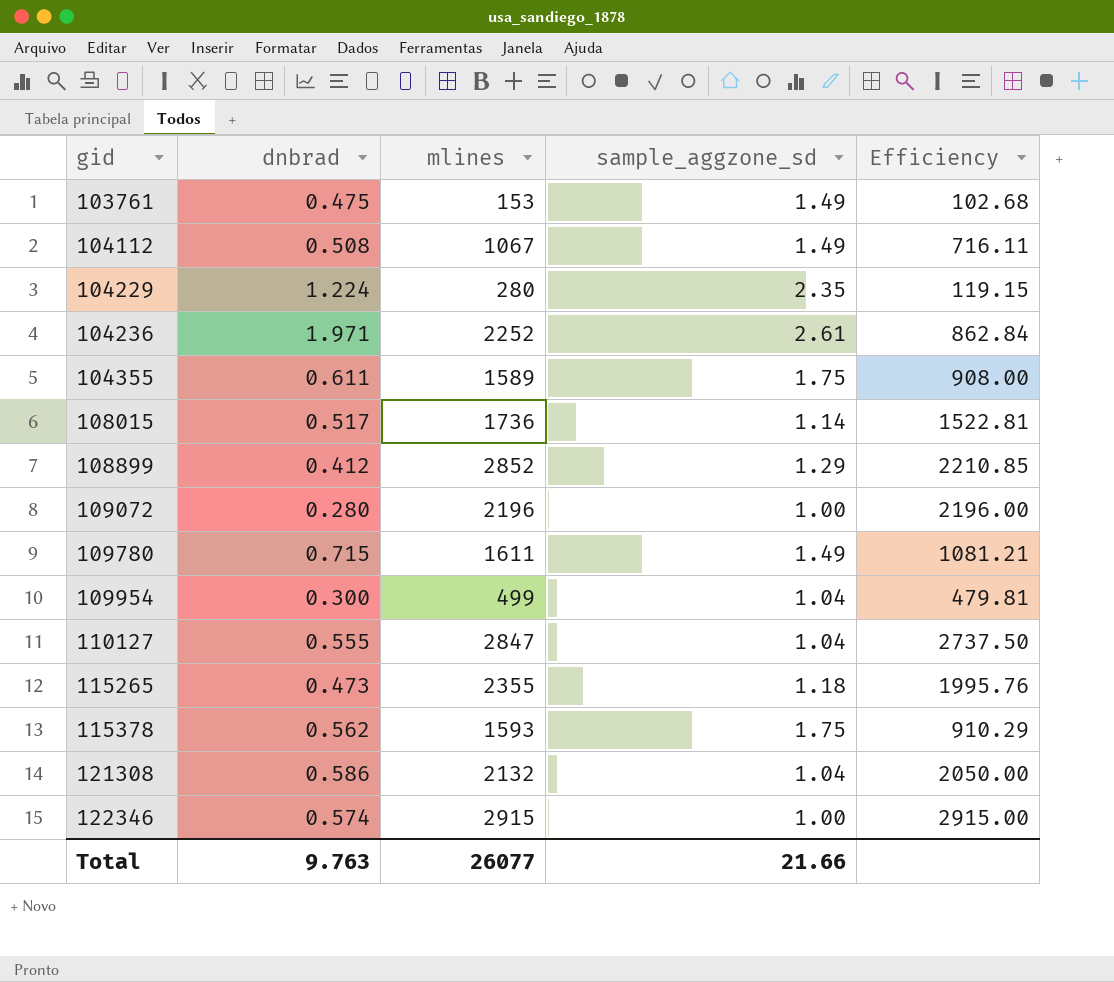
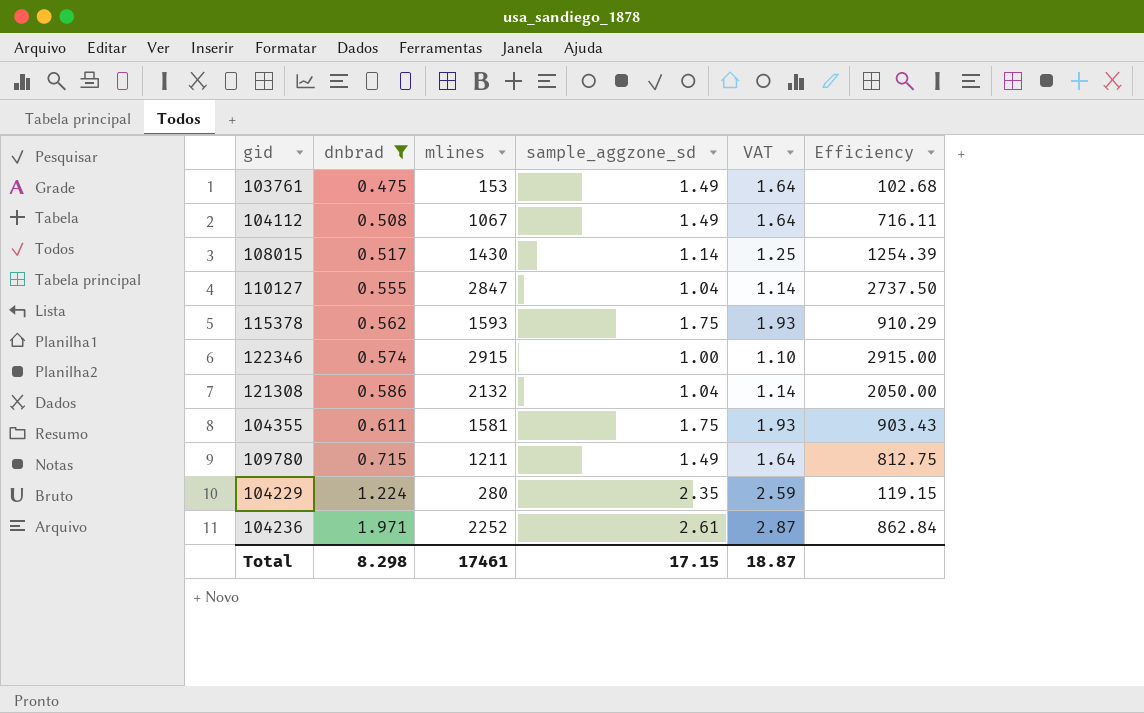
filter: none -> dnbrad >= 0.475
row order: gid ascending -> dnbrad ascending
column VAT | formula: none -> [sample_aggzone_sd] * 1.1
108015 | mlines: 1736 -> 1430
108015 | Efficiency: 1522.81 -> 1254.39
104355 | mlines: 1589 -> 1581
104355 | Efficiency: 908.00 -> 903.43
109780 | mlines: 1611 -> 1211
109780 | Efficiency: 1081.21 -> 812.75
Total | dnbrad: 9.763 -> 8.298
Total | mlines: 26077 -> 17461
Total | sample_aggzone_sd: 21.66 -> 17.15

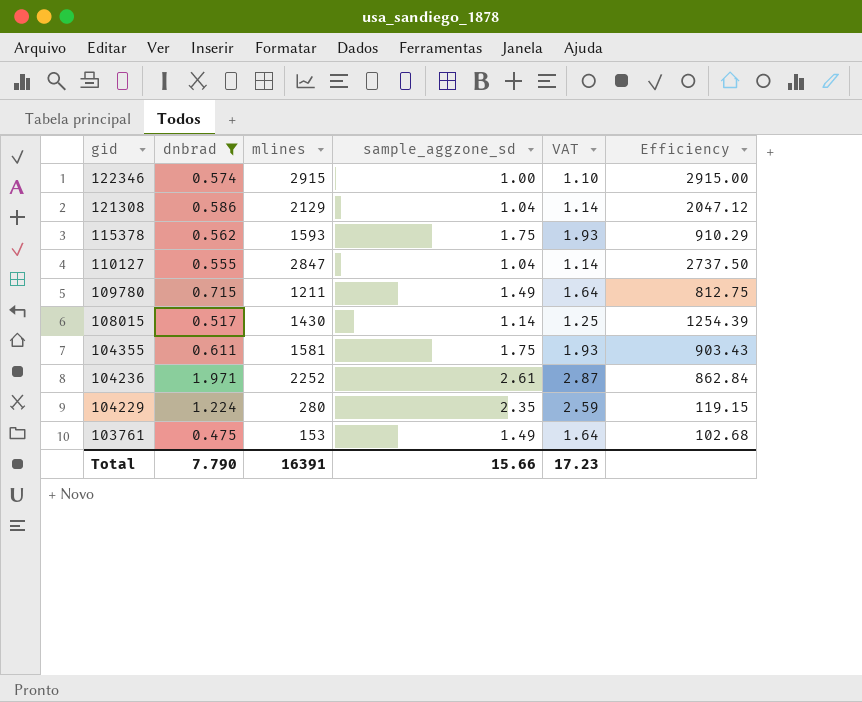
row order: dnbrad ascending -> gid descending
row 104112: 0.508 | 1067 | 1.49 | 1.64 | 716.11 -> none
121308 | mlines: 2132 -> 2129
121308 | Efficiency: 2050.00 -> 2047.12
Total | dnbrad: 8.298 -> 7.790
Total | mlines: 17461 -> 16391
Total | sample_aggzone_sd: 17.15 -> 15.66
Total | VAT: 18.87 -> 17.23

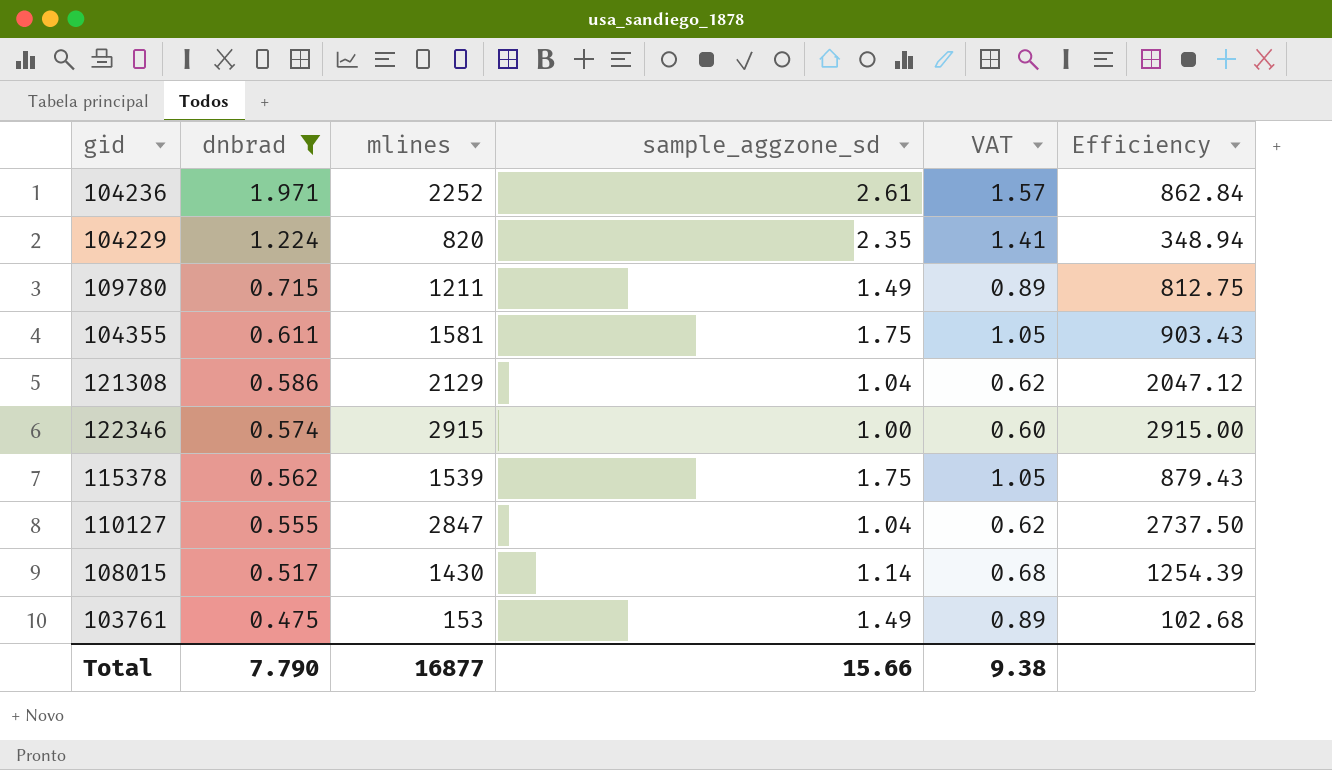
row order: gid descending -> dnbrad descending
column VAT | formula: [sample_aggzone_sd] * 1.1 -> [sample_aggzone_sd] * 0.6
104229 | mlines: 280 -> 820
104229 | Efficiency: 119.15 -> 348.94
115378 | mlines: 1593 -> 1539
115378 | Efficiency: 910.29 -> 879.43
Total | mlines: 16391 -> 16877
Total | VAT: 17.23 -> 9.38

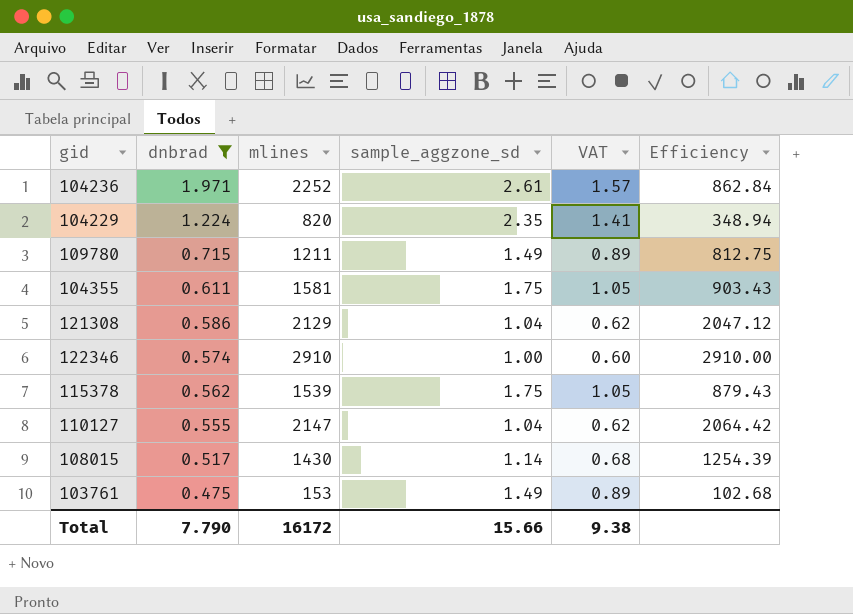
122346 | mlines: 2915 -> 2910
122346 | Efficiency: 2915.00 -> 2910.00
110127 | mlines: 2847 -> 2147
110127 | Efficiency: 2737.50 -> 2064.42
Total | mlines: 16877 -> 16172

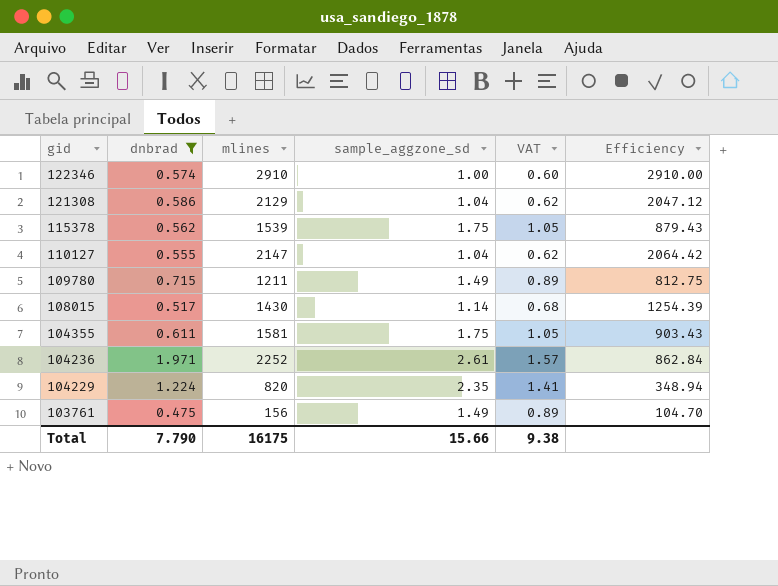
row order: dnbrad descending -> gid descending
103761 | mlines: 153 -> 156
103761 | Efficiency: 102.68 -> 104.70
Total | mlines: 16172 -> 16175

